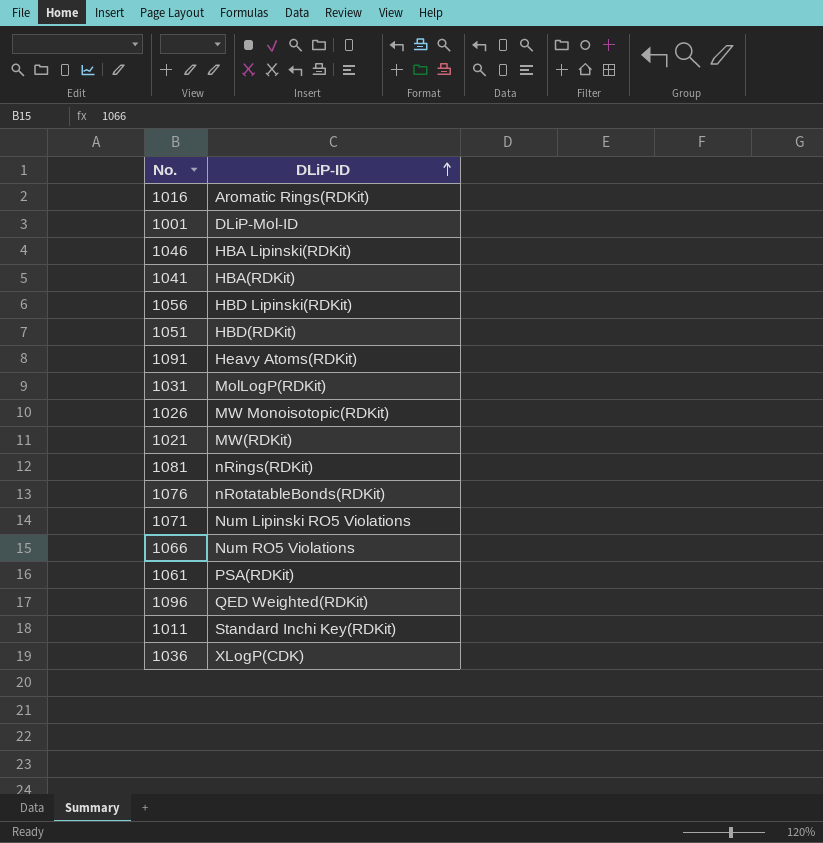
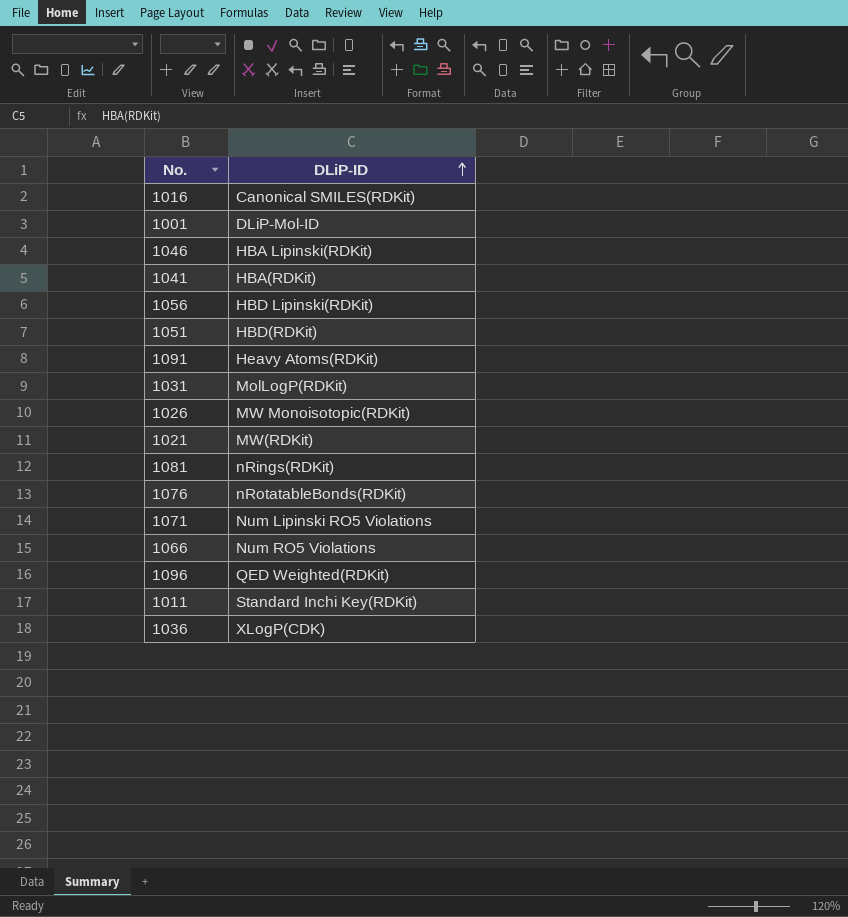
row 1061: PSA(RDKit) -> none
1016 | DLiP-ID: Aromatic Rings(RDKit) -> Canonical SMILES(RDKit)

